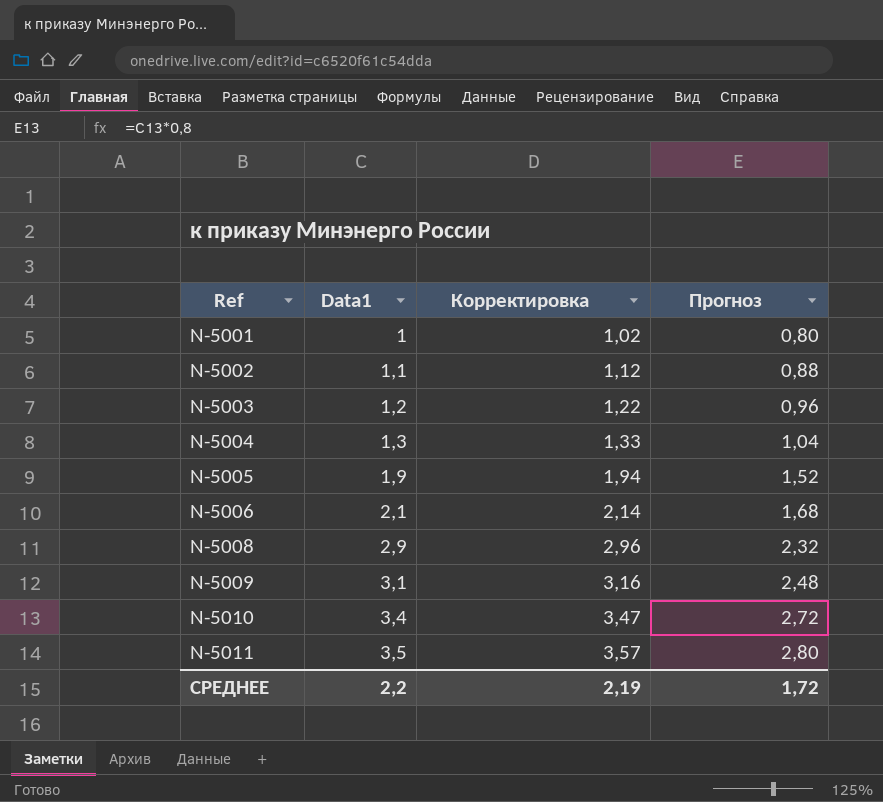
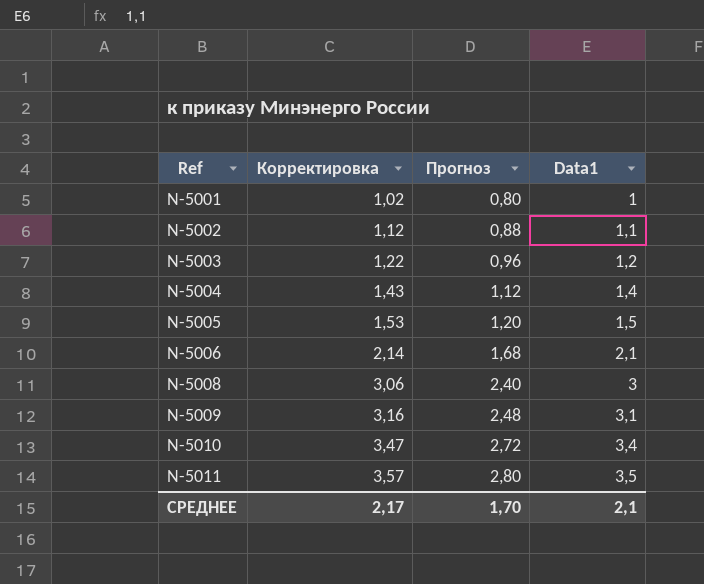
column Data1 | position: 2 -> 4
N-5004 | Корректировка: 1,33 -> 1,43
N-5004 | Прогноз: 1,04 -> 1,12
N-5004 | Data1: 1,3 -> 1,4
N-5005 | Корректировка: 1,94 -> 1,53
N-5005 | Прогноз: 1,52 -> 1,20
N-5005 | Data1: 1,9 -> 1,5
N-5008 | Корректировка: 2,96 -> 3,06
N-5008 | Прогноз: 2,32 -> 2,40
N-5008 | Data1: 2,9 -> 3
СРЕДНЕЕ | Корректировка: 2,19 -> 2,17
СРЕДНЕЕ | Прогноз: 1,72 -> 1,70
СРЕДНЕЕ | Data1: 2,2 -> 2,1

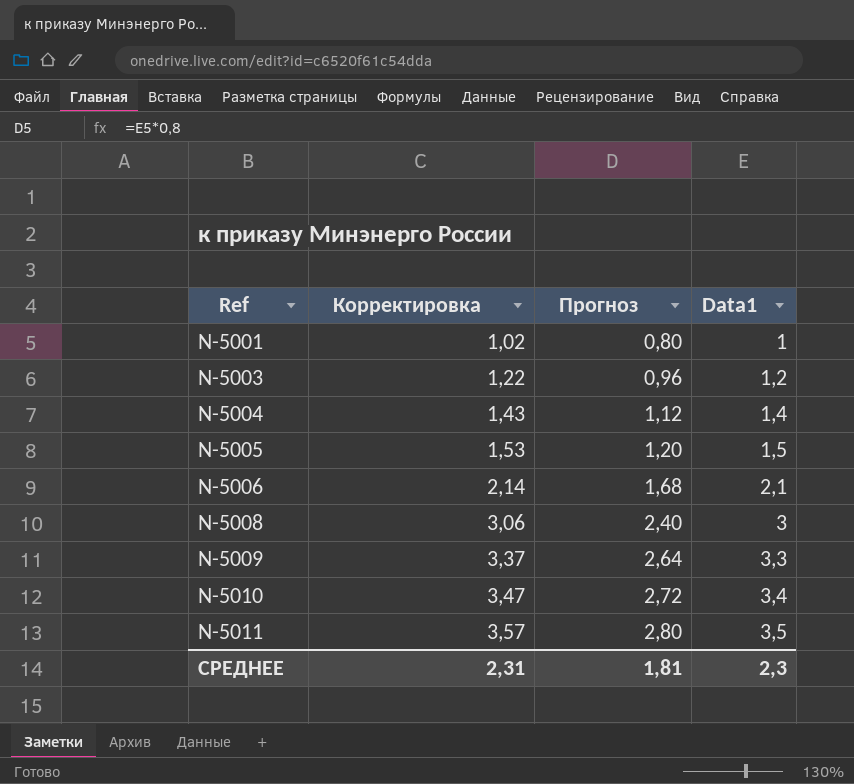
row N-5002: 1,12 | 0,88 | 1,1 -> none
N-5009 | Корректировка: 3,16 -> 3,37
N-5009 | Прогноз: 2,48 -> 2,64
N-5009 | Data1: 3,1 -> 3,3
СРЕДНЕЕ | Корректировка: 2,17 -> 2,31
СРЕДНЕЕ | Прогноз: 1,70 -> 1,81
СРЕДНЕЕ | Data1: 2,1 -> 2,3

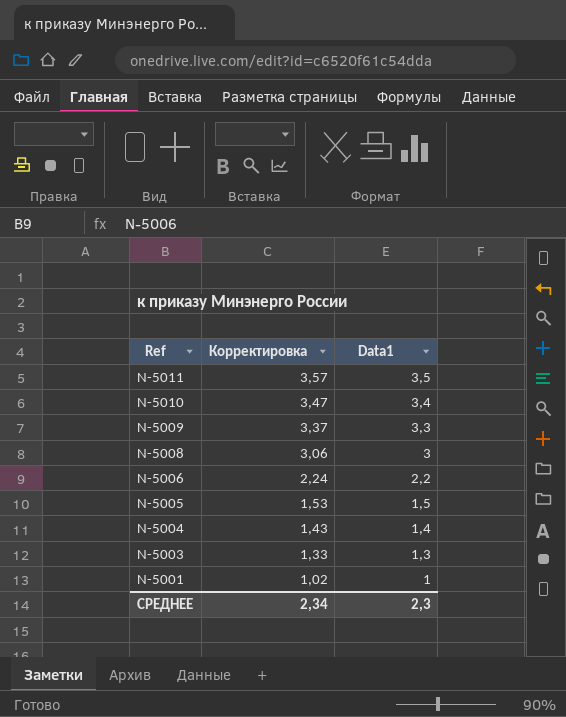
row order: Ref ascending -> Ref descending
column Прогноз | formula: [Data1] * 0,8 -> none
N-5006 | Корректировка: 2,14 -> 2,24
N-5006 | Data1: 2,1 -> 2,2
N-5003 | Корректировка: 1,22 -> 1,33
N-5003 | Data1: 1,2 -> 1,3
СРЕДНЕЕ | Корректировка: 2,31 -> 2,34

